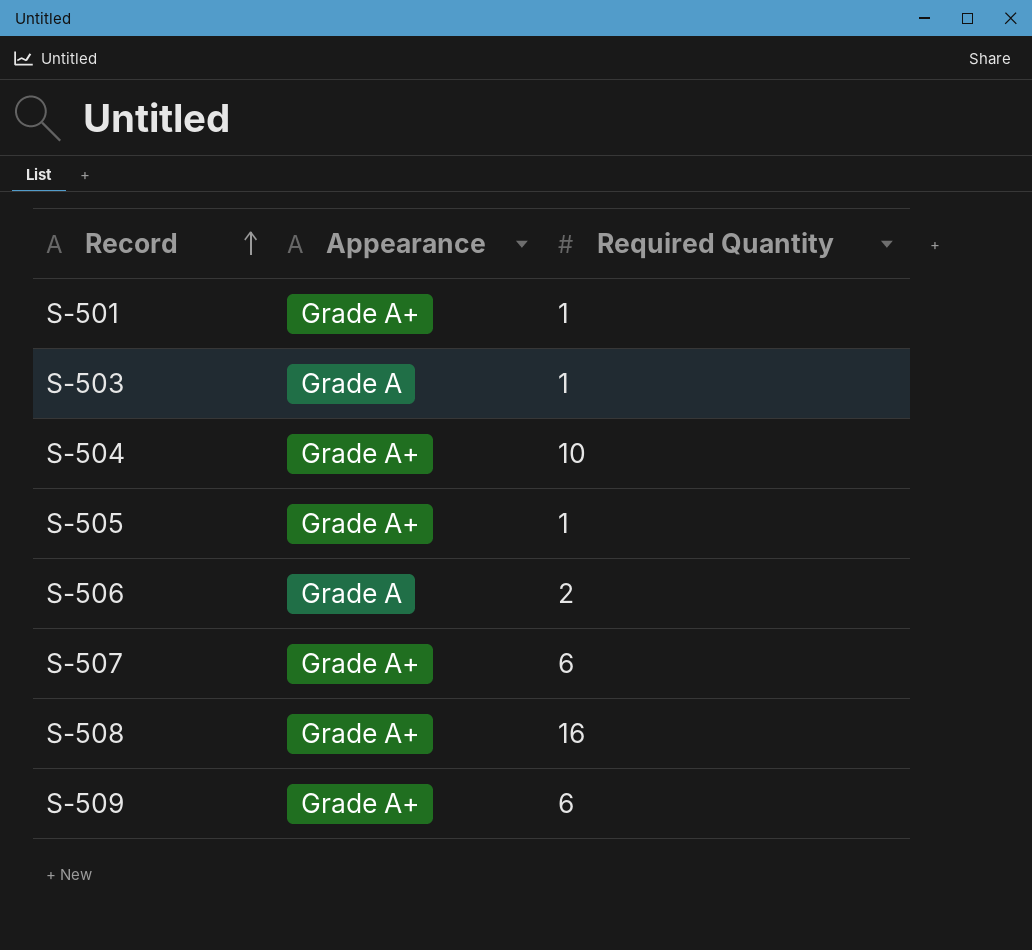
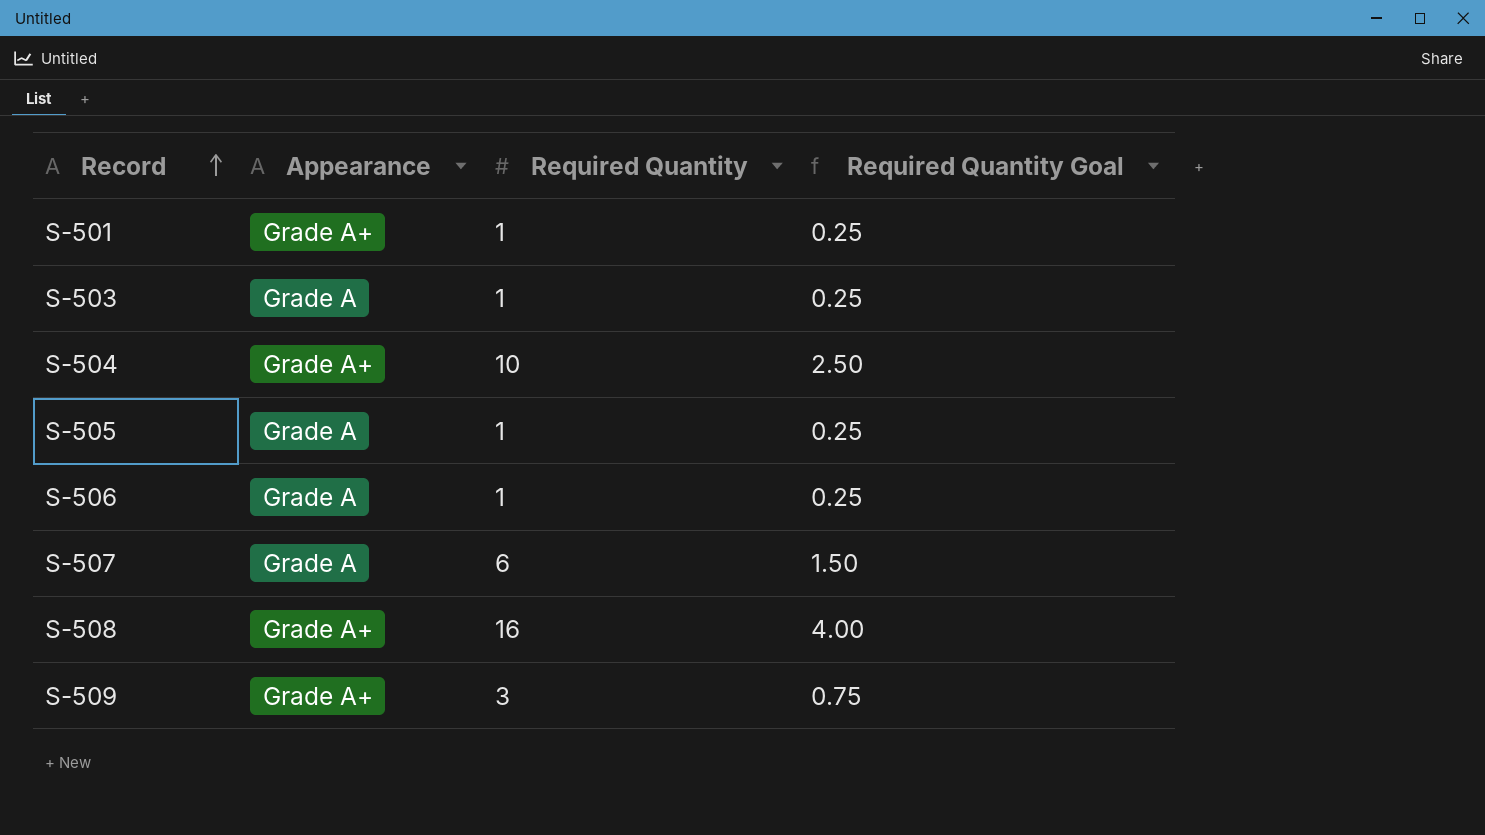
column Required Quantity Goal | formula: none -> [Required Quantity] * 0.25
S-505 | Appearance: Grade A+ -> Grade A
S-506 | Required Quantity: 2 -> 1
S-507 | Appearance: Grade A+ -> Grade A
S-509 | Required Quantity: 6 -> 3

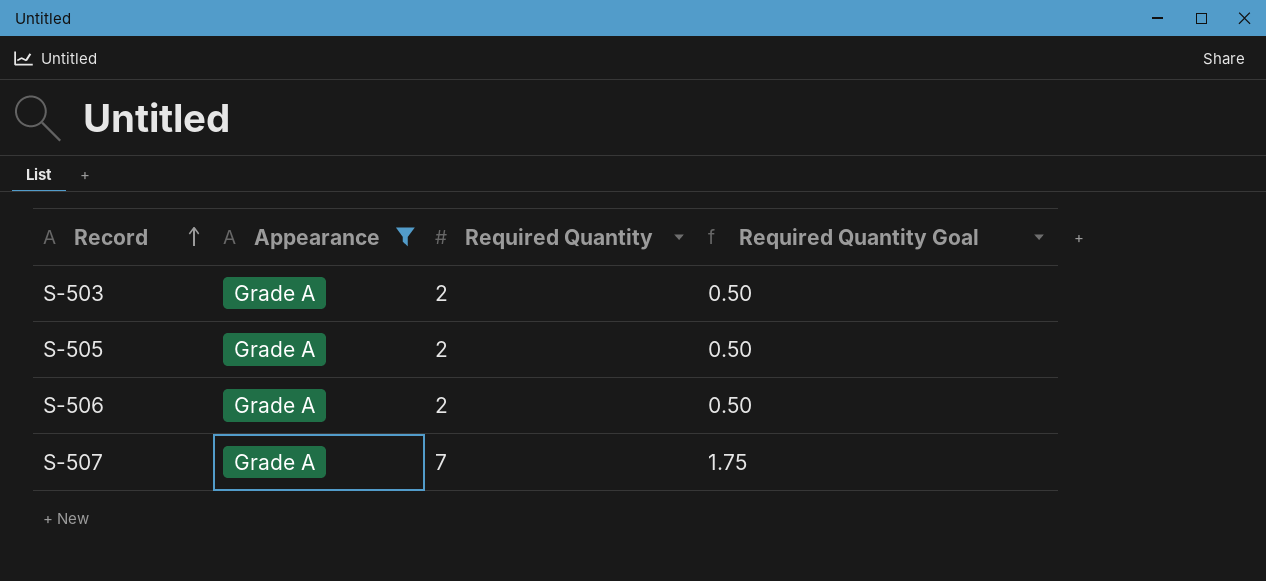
filter: none -> Appearance = Grade A
S-503 | Required Quantity: 1 -> 2
S-503 | Required Quantity Goal: 0.25 -> 0.50
S-505 | Required Quantity: 1 -> 2
S-505 | Required Quantity Goal: 0.25 -> 0.50
S-506 | Required Quantity: 1 -> 2
S-506 | Required Quantity Goal: 0.25 -> 0.50
S-507 | Required Quantity: 6 -> 7
S-507 | Required Quantity Goal: 1.50 -> 1.75

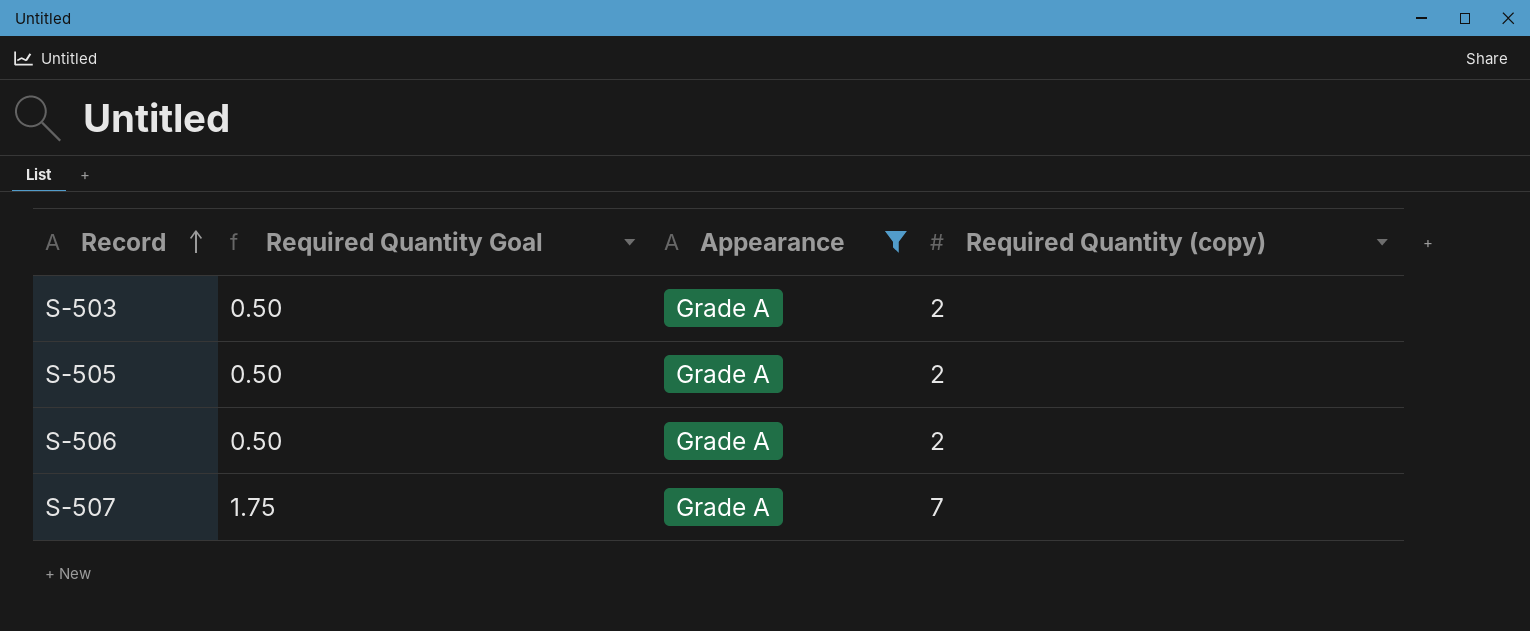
column Required Quantity Goal | position: 4 -> 2
column name: Required Quantity -> Required Quantity (copy)

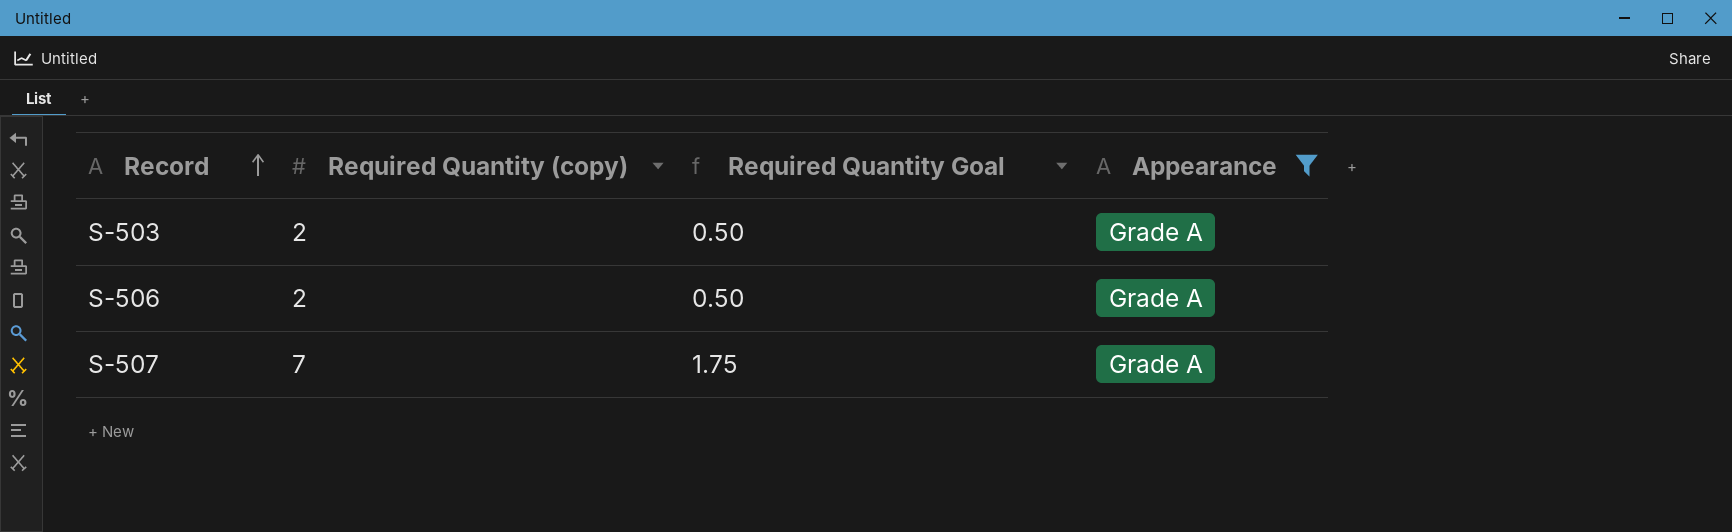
column Required Quantity (copy) | position: 4 -> 2
row S-505: 0.50 | Grade A | 2 -> none

